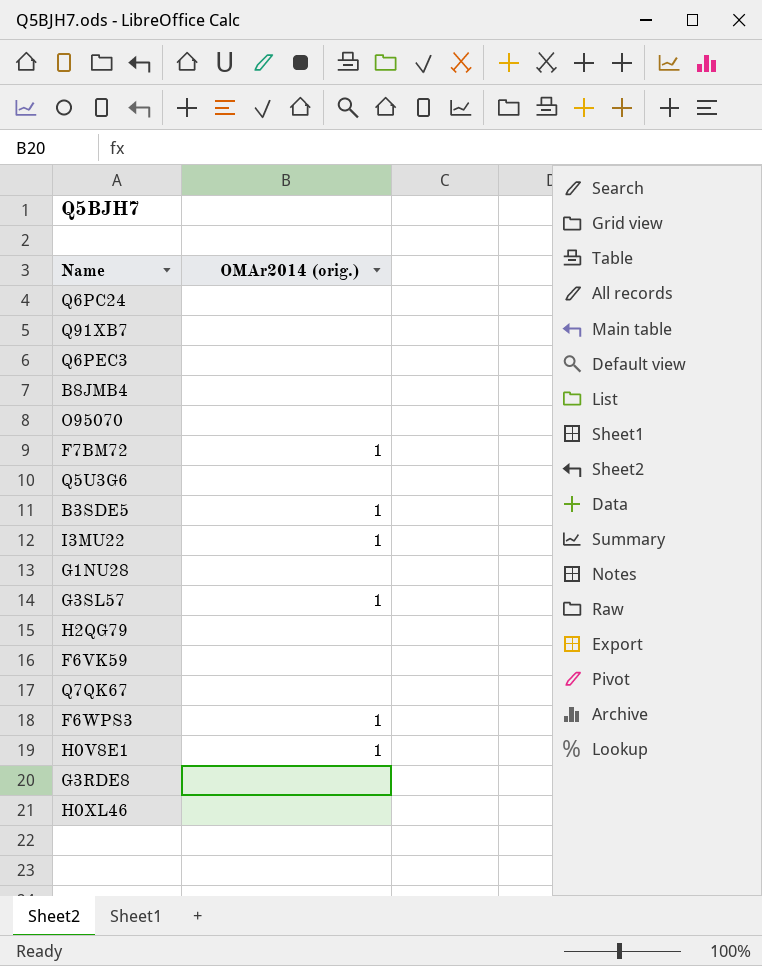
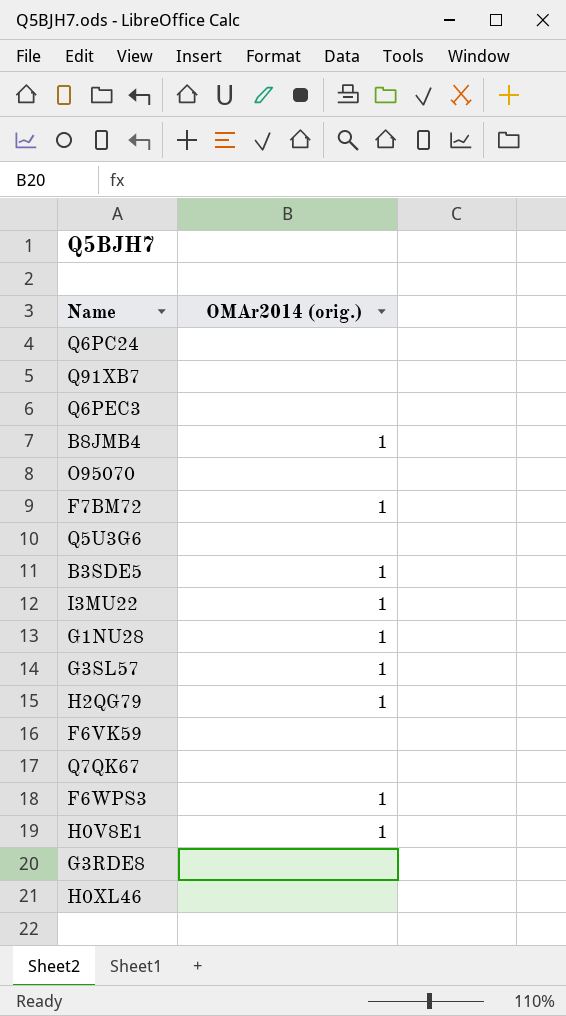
B8JMB4 | OMAr2014 (orig.): none -> 1
G1NU28 | OMAr2014 (orig.): none -> 1
H2QG79 | OMAr2014 (orig.): none -> 1

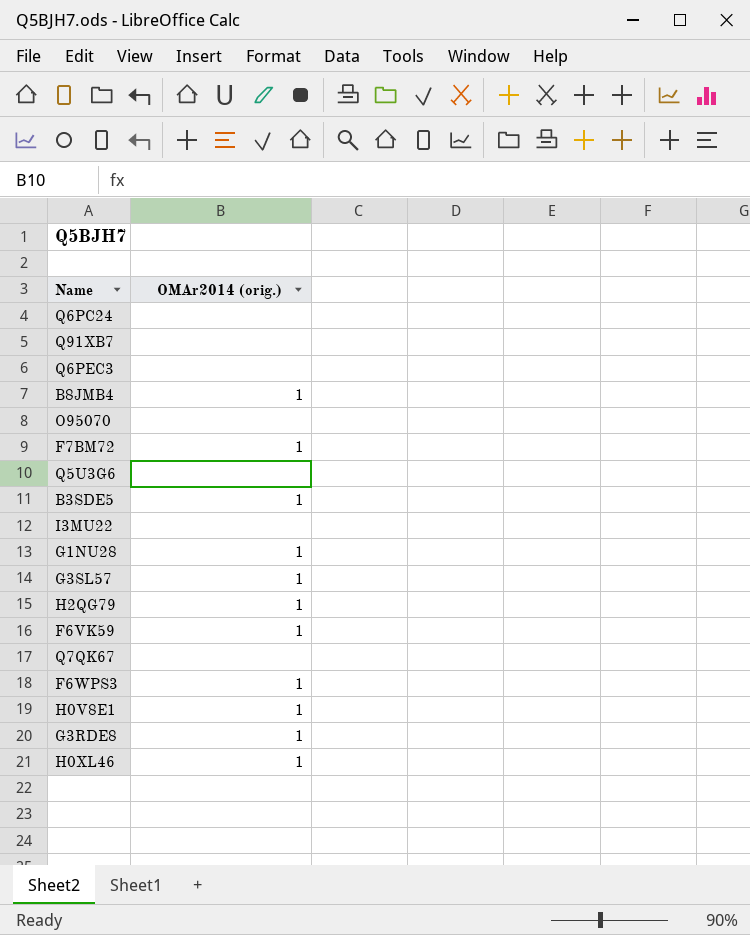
I3MU22 | OMAr2014 (orig.): 1 -> none
F6VK59 | OMAr2014 (orig.): none -> 1
G3RDE8 | OMAr2014 (orig.): none -> 1
H0XL46 | OMAr2014 (orig.): none -> 1

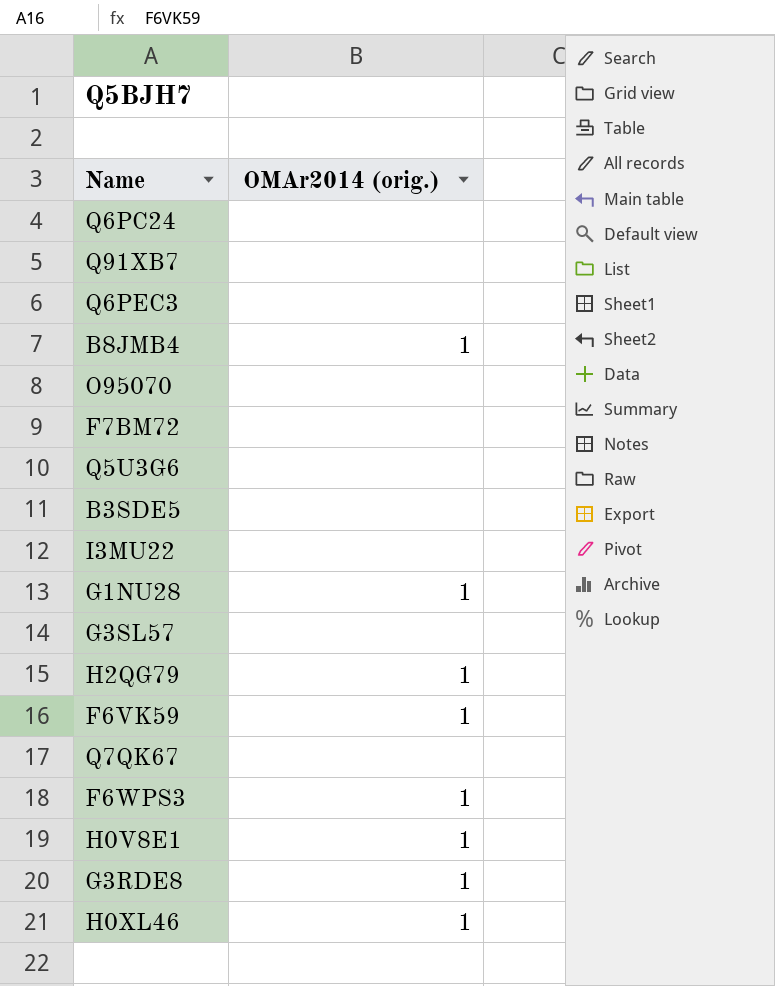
F7BM72 | OMAr2014 (orig.): 1 -> none
B3SDE5 | OMAr2014 (orig.): 1 -> none
G3SL57 | OMAr2014 (orig.): 1 -> none

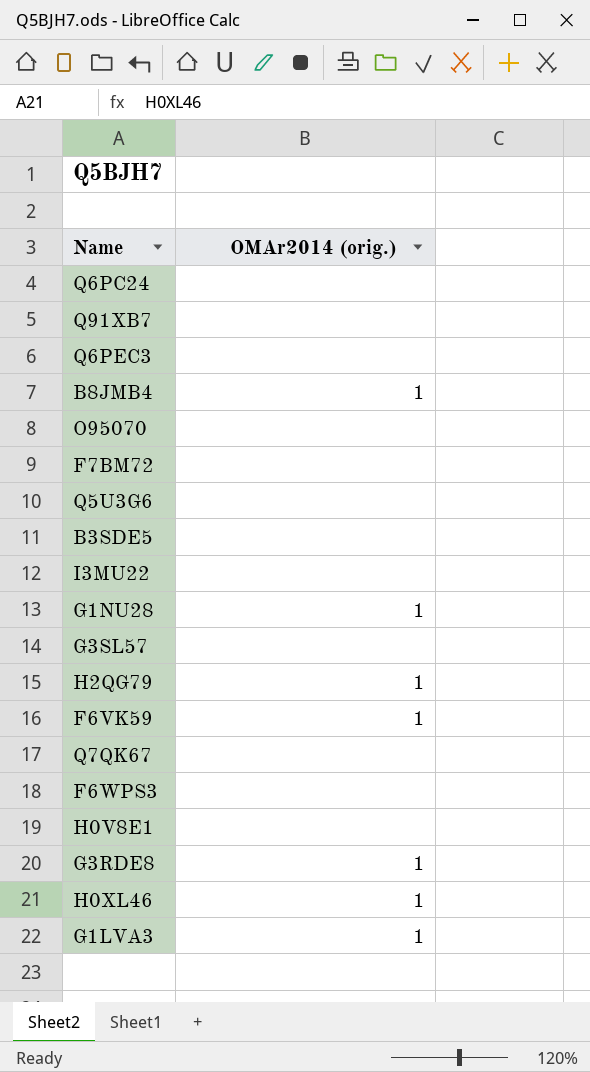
F6WPS3 | OMAr2014 (orig.): 1 -> none
H0V8E1 | OMAr2014 (orig.): 1 -> none
row G1LVA3: none -> 1

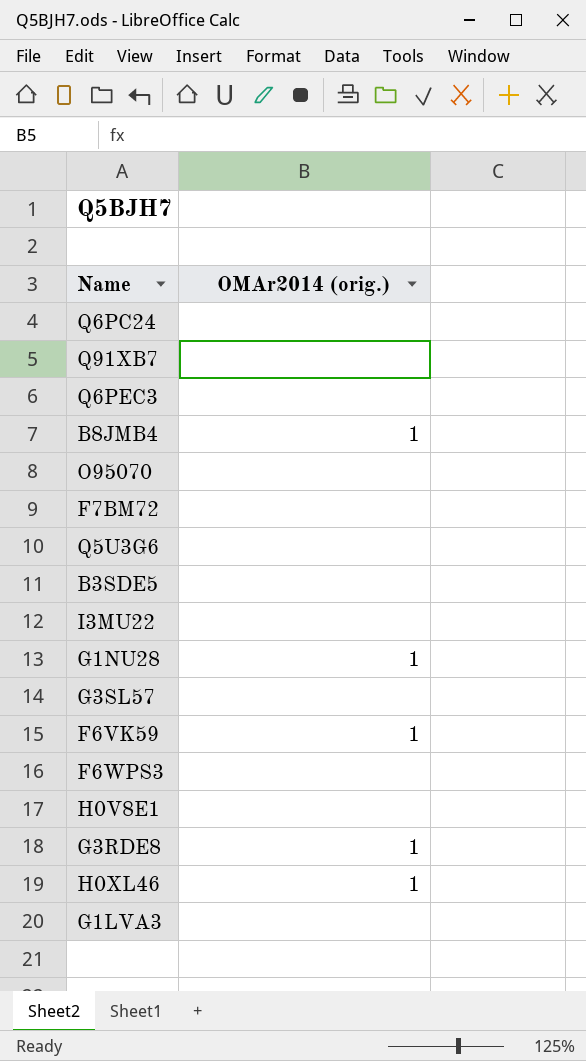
row H2QG79: 1 -> none
row Q7QK67: none -> none
G1LVA3 | OMAr2014 (orig.): 1 -> none

